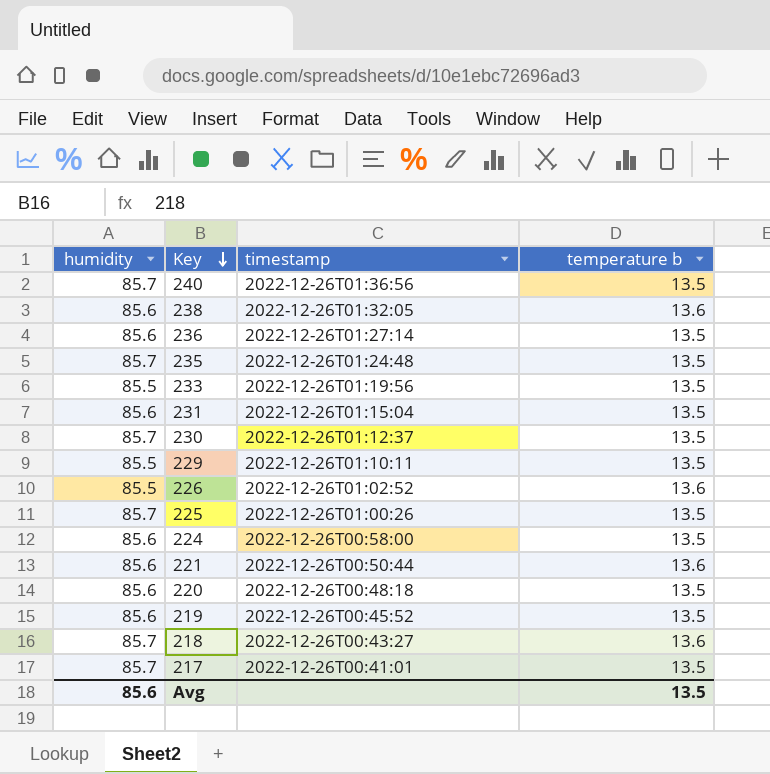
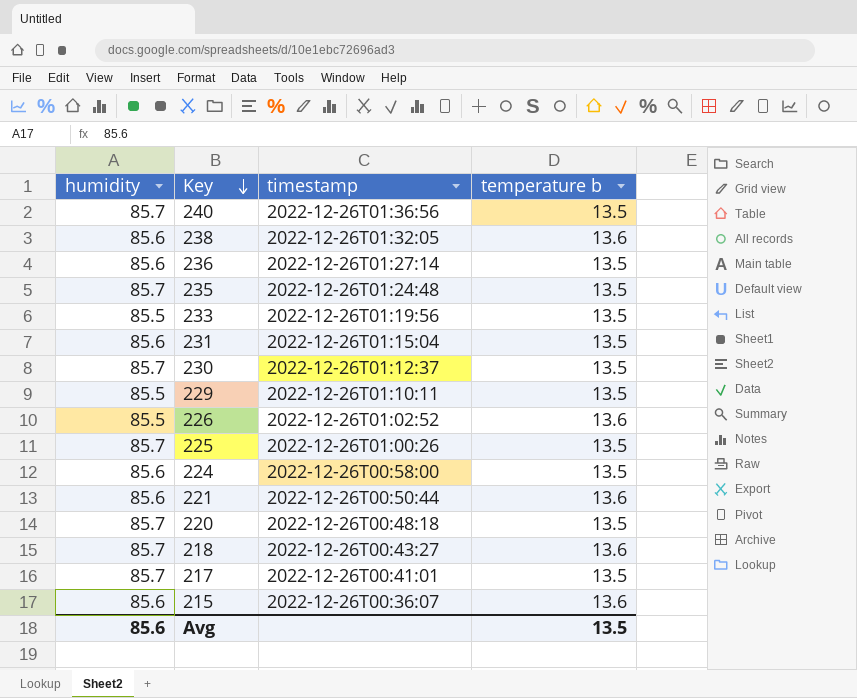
row 219: 85.6 | 2022-12-26T00:45:52 | 13.5 -> none
220 | humidity: 85.6 -> 85.7
row 215: none -> 85.6 | 2022-12-26T00:36:07 | 13.6

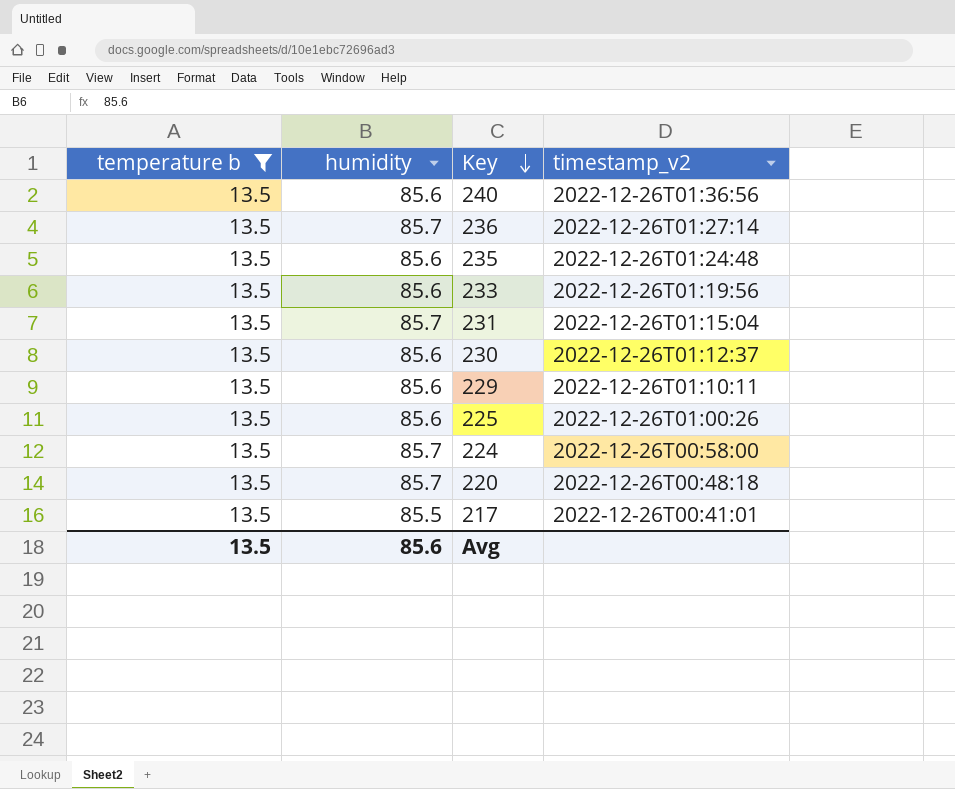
filter: none -> temperature b = 13.5
column temperature b | position: 4 -> 1
column name: timestamp -> timestamp_v2
240 | humidity: 85.7 -> 85.6
236 | humidity: 85.6 -> 85.7
235 | humidity: 85.7 -> 85.6
233 | humidity: 85.5 -> 85.6
231 | humidity: 85.6 -> 85.7
230 | humidity: 85.7 -> 85.6
229 | humidity: 85.5 -> 85.6
225 | humidity: 85.7 -> 85.6
224 | humidity: 85.6 -> 85.7
217 | humidity: 85.7 -> 85.5

